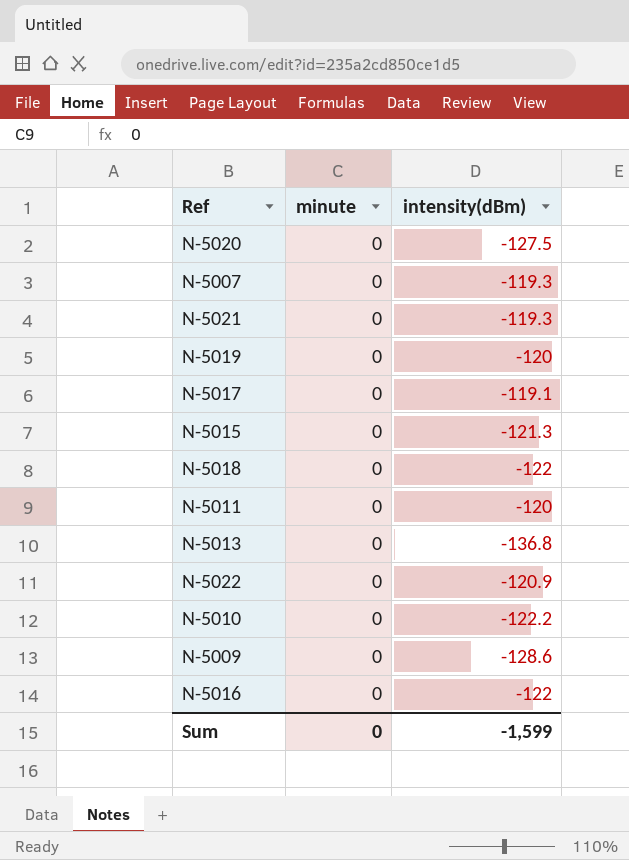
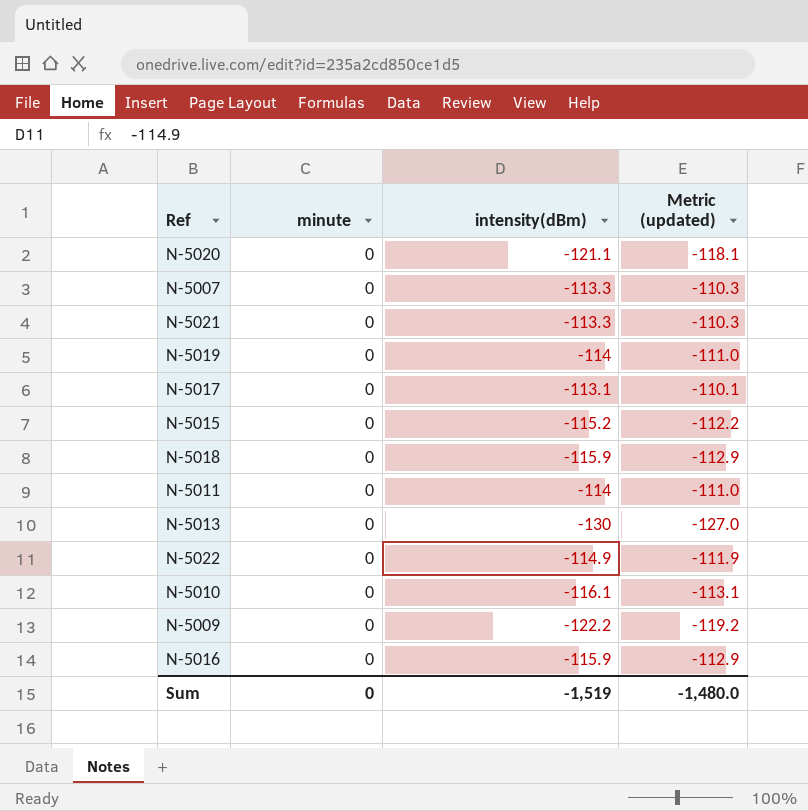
column Metric (updated) | formula: none -> [intensity(dBm)] + 3
N-5020 | intensity(dBm): -127.5 -> -121.1
N-5007 | intensity(dBm): -119.3 -> -113.3
N-5021 | intensity(dBm): -119.3 -> -113.3
N-5019 | intensity(dBm): -120 -> -114
N-5017 | intensity(dBm): -119.1 -> -113.1
N-5015 | intensity(dBm): -121.3 -> -115.2
N-5018 | intensity(dBm): -122 -> -115.9
N-5011 | intensity(dBm): -120 -> -114
N-5013 | intensity(dBm): -136.8 -> -130
N-5022 | intensity(dBm): -120.9 -> -114.9
N-5010 | intensity(dBm): -122.2 -> -116.1
N-5009 | intensity(dBm): -128.6 -> -122.2
N-5016 | intensity(dBm): -122 -> -115.9
Sum | intensity(dBm): -1,599 -> -1,519

